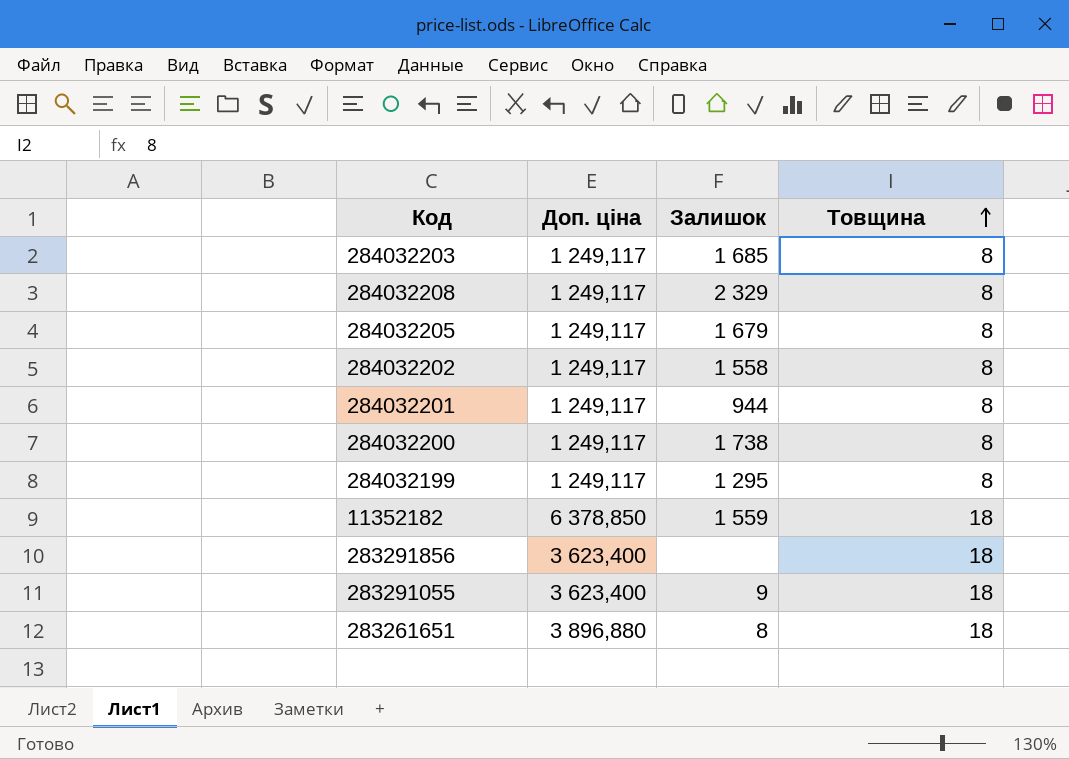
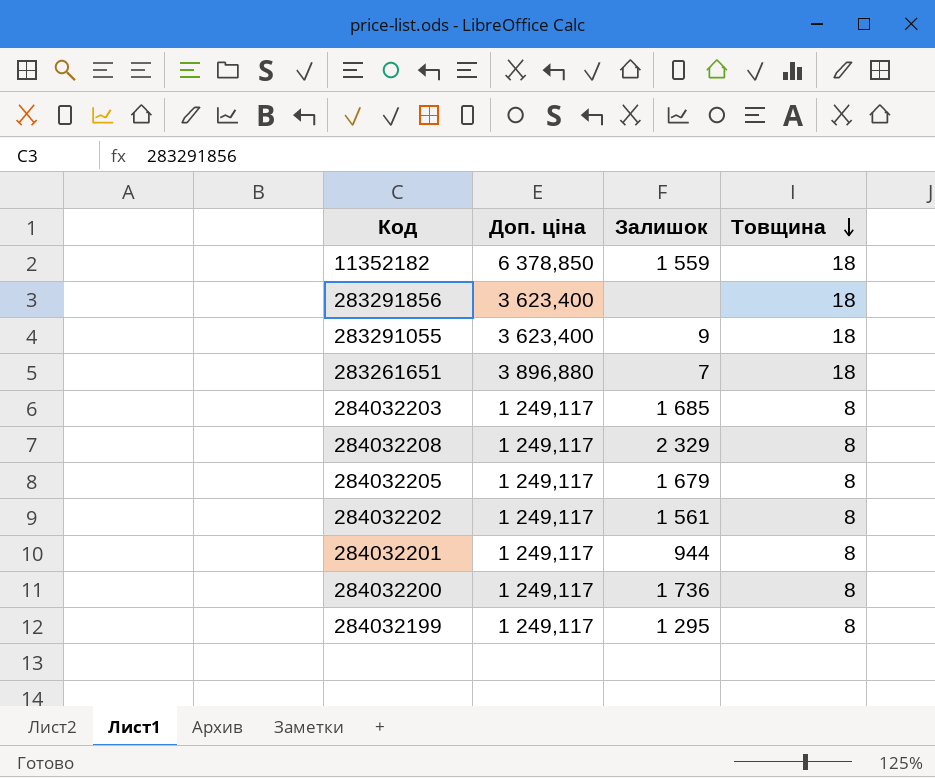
row order: Товщина ascending -> Товщина descending
283261651 | Залишок: 8 -> 7
284032202 | Залишок: 1 558 -> 1 561
284032200 | Залишок: 1 738 -> 1 736

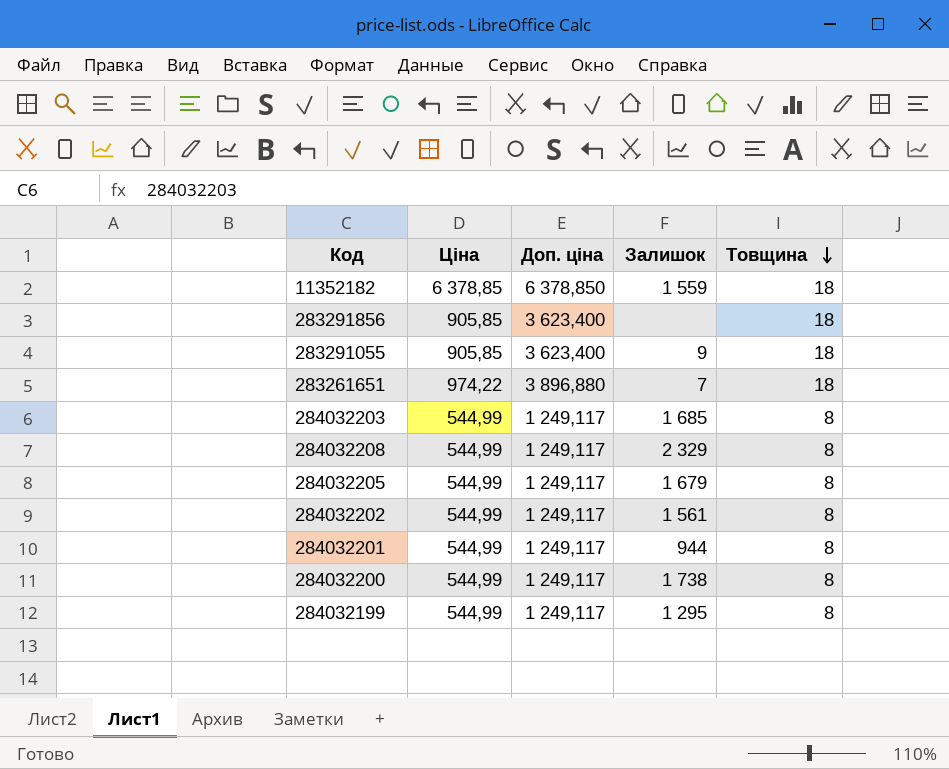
column Ціна | position: none -> 2
284032200 | Залишок: 1 736 -> 1 738

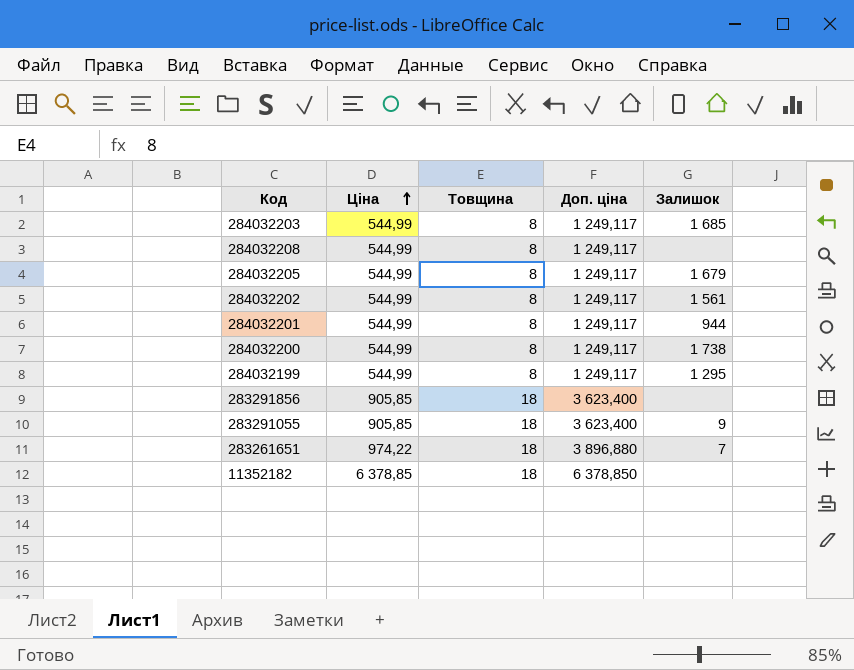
row order: Товщина descending -> Ціна ascending
column Товщина | position: 5 -> 3
284032208 | Залишок: 2 329 -> none
11352182 | Залишок: 1 559 -> none

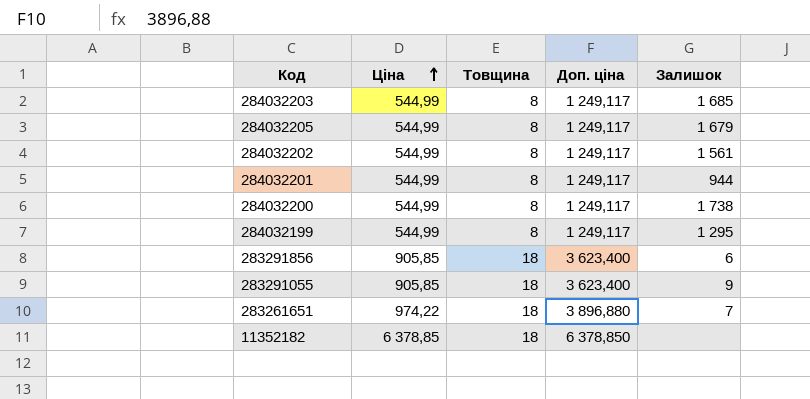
row 284032208: 544,99 | 8 | 1 249,117 | none -> none
283291856 | Залишок: none -> 6

